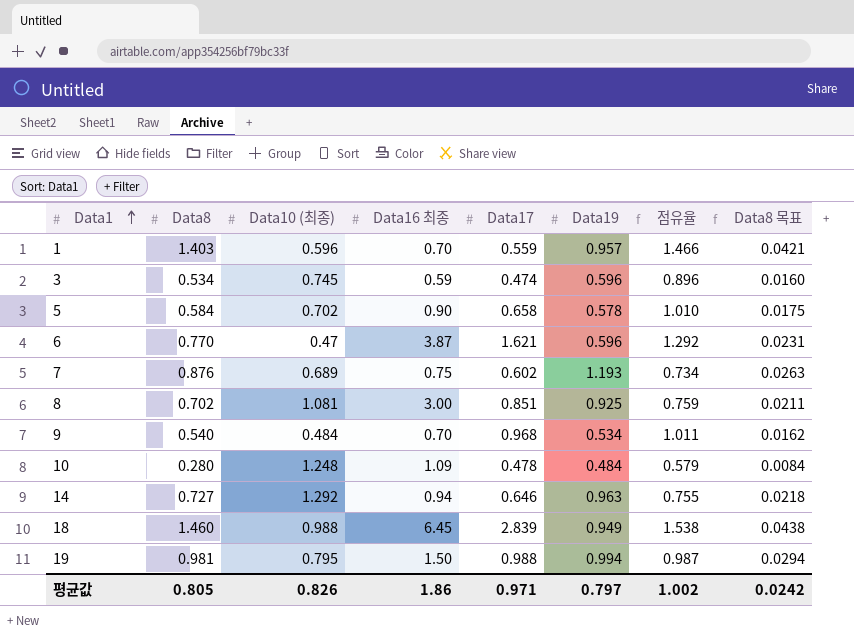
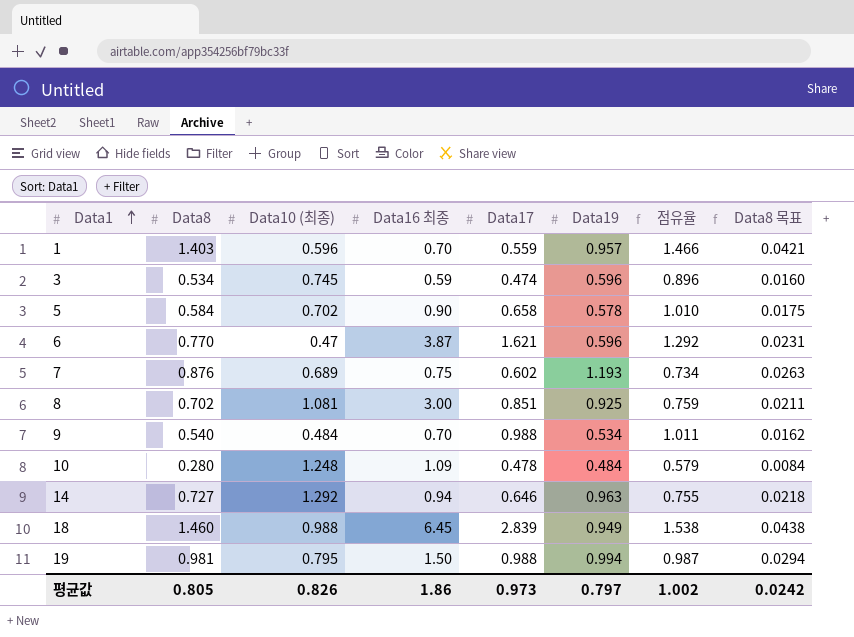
9 | Data17: 0.968 -> 0.988
평균값 | Data17: 0.971 -> 0.973

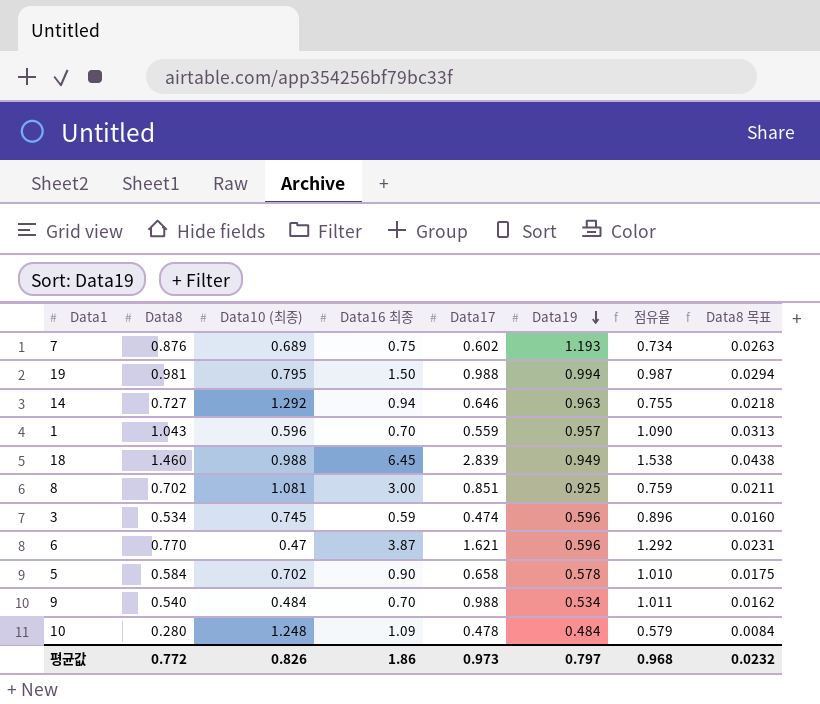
row order: Data1 ascending -> Data19 descending
1 | Data8: 1.403 -> 1.043
1 | 점유율: 1.466 -> 1.090
1 | Data8 목표: 0.0421 -> 0.0313
평균값 | Data8: 0.805 -> 0.772
평균값 | 점유율: 1.002 -> 0.968
평균값 | Data8 목표: 0.0242 -> 0.0232

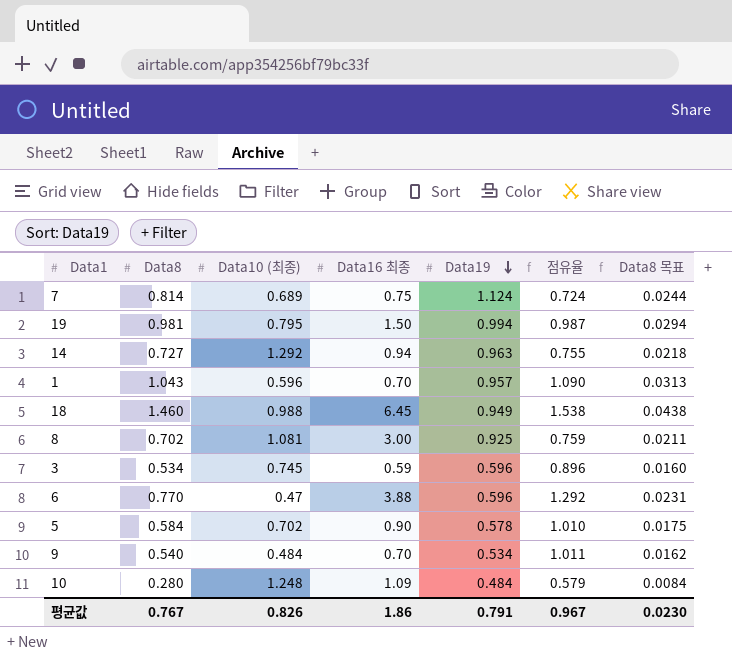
column Data17 | position: 5 -> none
7 | Data8: 0.876 -> 0.814
7 | Data19: 1.193 -> 1.124
7 | 점유율: 0.734 -> 0.724
7 | Data8 목표: 0.0263 -> 0.0244
6 | Data16 최종: 3.87 -> 3.88
평균값 | Data8: 0.772 -> 0.767
평균값 | Data19: 0.797 -> 0.791
평균값 | 점유율: 0.968 -> 0.967
평균값 | Data8 목표: 0.0232 -> 0.0230

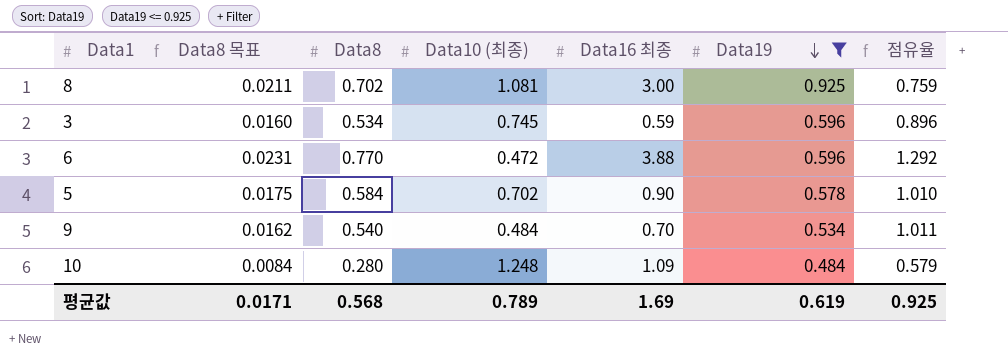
filter: none -> Data19 <= 0.925
column Data8 목표 | position: 7 -> 2
6 | Data10 (최종): 0.47 -> 0.472
평균값 | Data8 목표: 0.0230 -> 0.0171
평균값 | Data8: 0.767 -> 0.568
평균값 | Data10 (최종): 0.826 -> 0.789
평균값 | Data16 최종: 1.86 -> 1.69
평균값 | Data19: 0.791 -> 0.619
평균값 | 점유율: 0.967 -> 0.925

